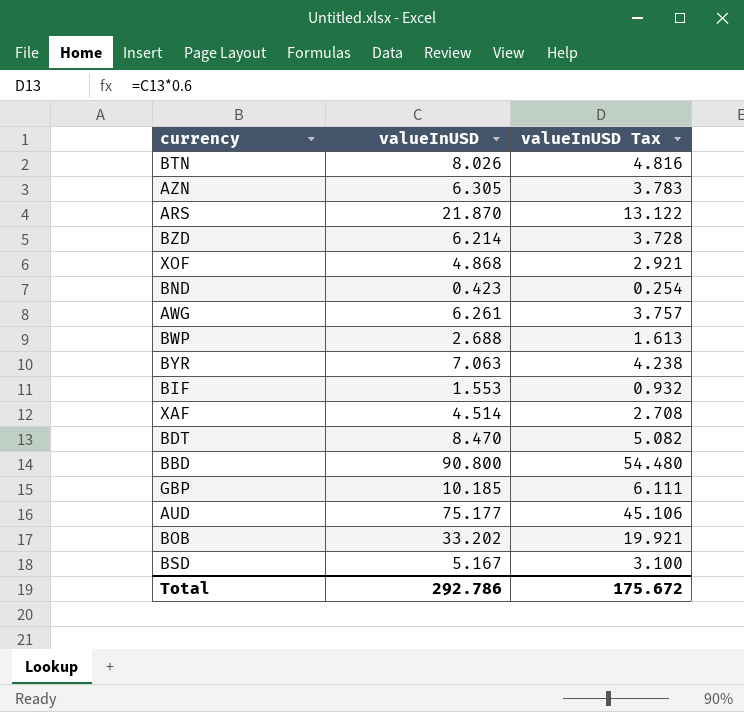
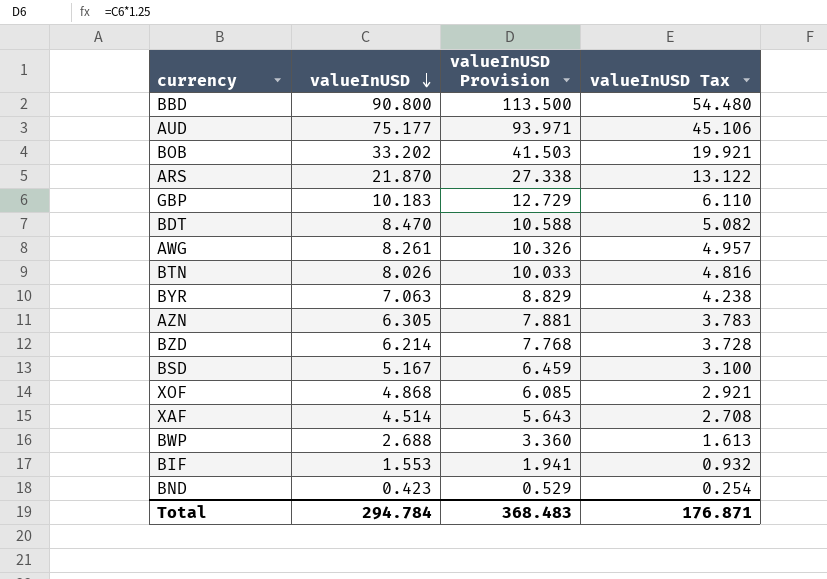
row order: none -> valueInUSD descending
column valueInUSD Provision | formula: none -> [valueInUSD] * 1.25
GBP | valueInUSD: 10.185 -> 10.183
GBP | valueInUSD Tax: 6.111 -> 6.110
AWG | valueInUSD: 6.261 -> 8.261
AWG | valueInUSD Tax: 3.757 -> 4.957
Total | valueInUSD: 292.786 -> 294.784
Total | valueInUSD Tax: 175.672 -> 176.871

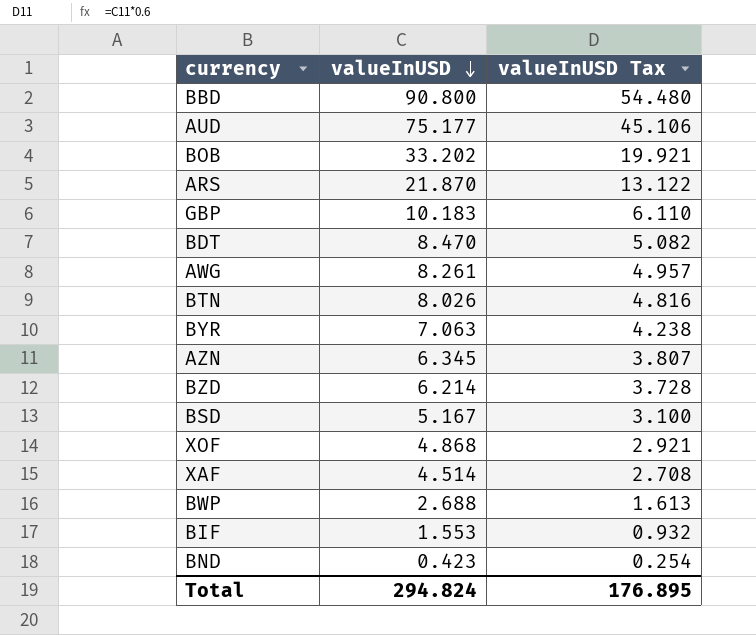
column valueInUSD Provision | formula: [valueInUSD] * 1.25 -> none
AZN | valueInUSD: 6.305 -> 6.345
AZN | valueInUSD Tax: 3.783 -> 3.807
Total | valueInUSD: 294.784 -> 294.824
Total | valueInUSD Tax: 176.871 -> 176.895

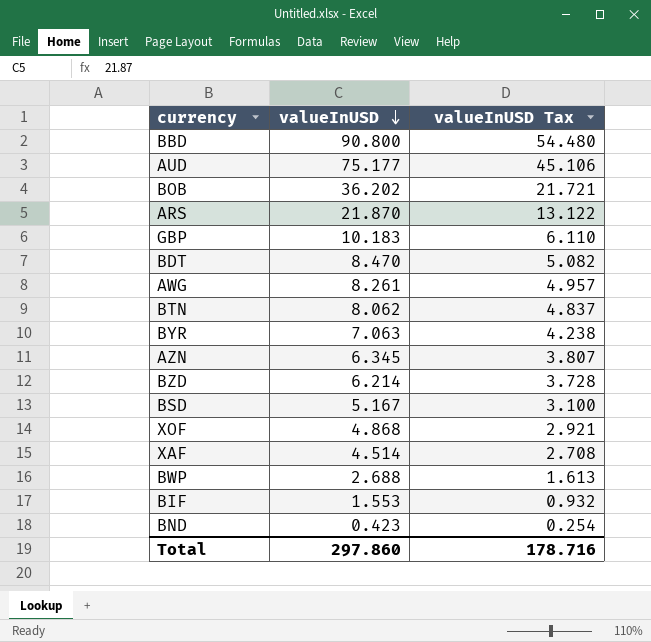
BOB | valueInUSD: 33.202 -> 36.202
BOB | valueInUSD Tax: 19.921 -> 21.721
BTN | valueInUSD: 8.026 -> 8.062
BTN | valueInUSD Tax: 4.816 -> 4.837
Total | valueInUSD: 294.824 -> 297.860
Total | valueInUSD Tax: 176.895 -> 178.716

